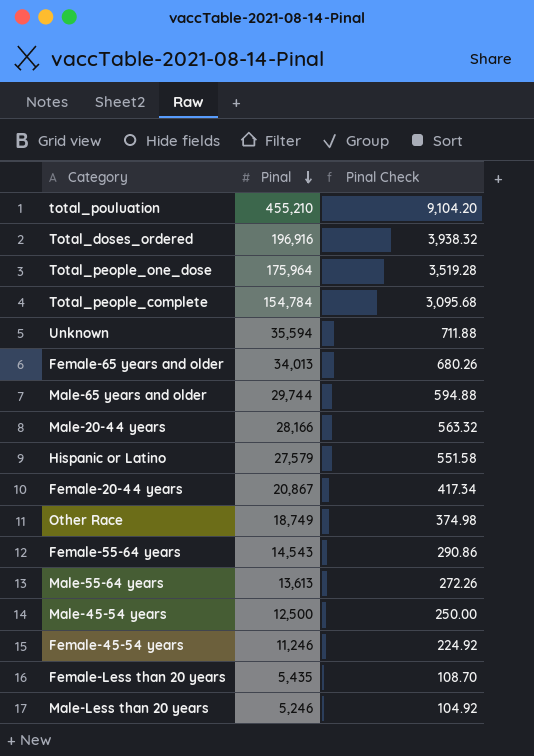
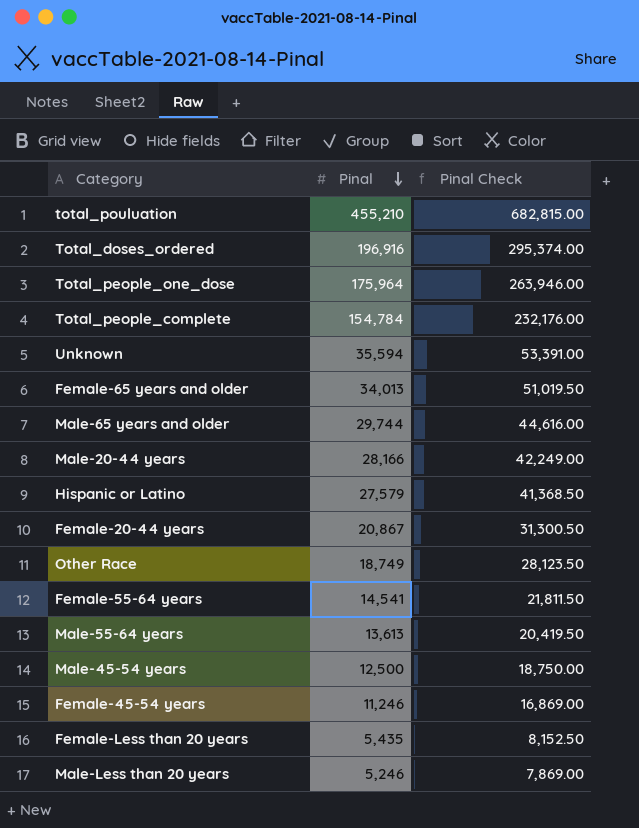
column Pinal Check | formula: [Pinal] * 0.02 -> [Pinal] * 1.5
Female-55-64 years | Pinal: 14,543 -> 14,541

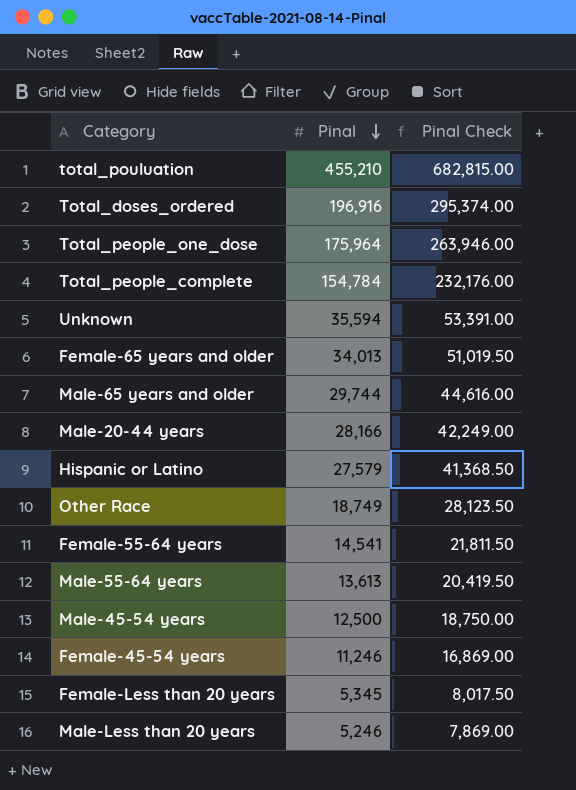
row Female-20-44 years: 20,867 | 31,300.50 -> none
Female-Less than 20 years | Pinal: 5,435 -> 5,345
Female-Less than 20 years | Pinal Check: 8,152.50 -> 8,017.50

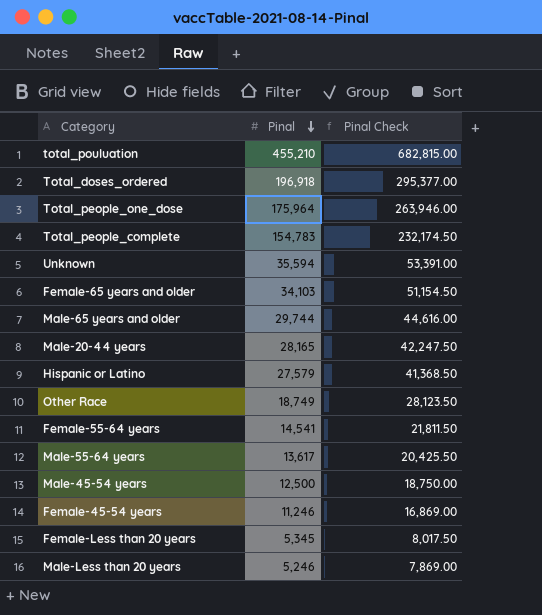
Total_doses_ordered | Pinal: 196,916 -> 196,918
Total_doses_ordered | Pinal Check: 295,374.00 -> 295,377.00
Total_people_complete | Pinal: 154,784 -> 154,783
Total_people_complete | Pinal Check: 232,176.00 -> 232,174.50
Female-65 years and older | Pinal: 34,013 -> 34,103
Female-65 years and older | Pinal Check: 51,019.50 -> 51,154.50
Male-20-44 years | Pinal: 28,166 -> 28,165
Male-20-44 years | Pinal Check: 42,249.00 -> 42,247.50
Male-55-64 years | Pinal: 13,613 -> 13,617
Male-55-64 years | Pinal Check: 20,419.50 -> 20,425.50

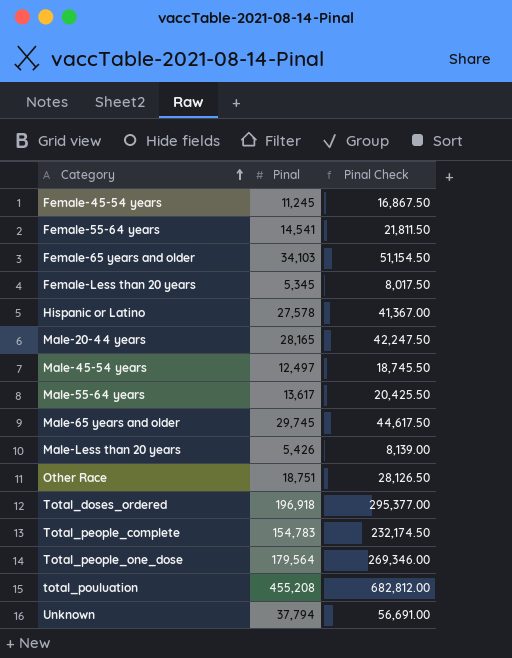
row order: Pinal descending -> Category ascending
Female-45-54 years | Pinal: 11,246 -> 11,245
Female-45-54 years | Pinal Check: 16,869.00 -> 16,867.50
Hispanic or Latino | Pinal: 27,579 -> 27,578
Hispanic or Latino | Pinal Check: 41,368.50 -> 41,367.00
Male-45-54 years | Pinal: 12,500 -> 12,497
Male-45-54 years | Pinal Check: 18,750.00 -> 18,745.50
Male-65 years and older | Pinal: 29,744 -> 29,745
Male-65 years and older | Pinal Check: 44,616.00 -> 44,617.50
Male-Less than 20 years | Pinal: 5,246 -> 5,426
Male-Less than 20 years | Pinal Check: 7,869.00 -> 8,139.00
Other Race | Pinal: 18,749 -> 18,751
Other Race | Pinal Check: 28,123.50 -> 28,126.50
Total_people_one_dose | Pinal: 175,964 -> 179,564
Total_people_one_dose | Pinal Check: 263,946.00 -> 269,346.00
total_pouluation | Pinal: 455,210 -> 455,208
total_pouluation | Pinal Check: 682,815.00 -> 682,812.00
Unknown | Pinal: 35,594 -> 37,794
Unknown | Pinal Check: 53,391.00 -> 56,691.00

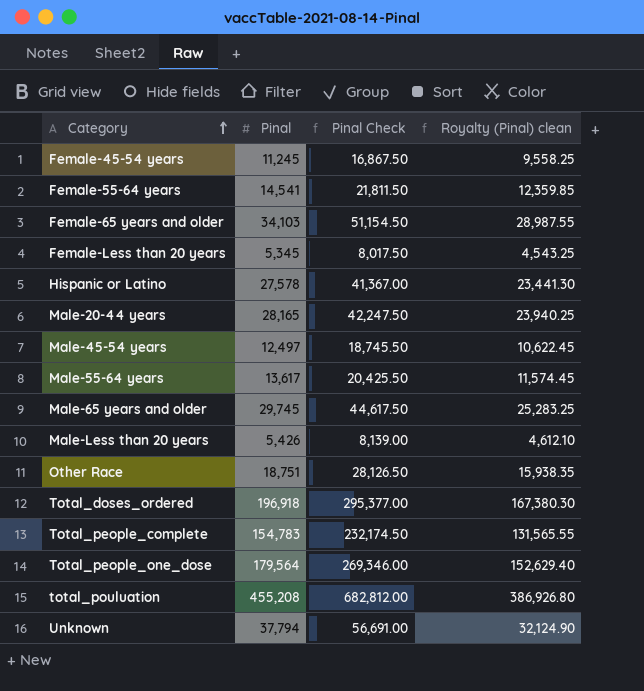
column Royalty (Pinal) clean | formula: none -> [Pinal] * 0.85

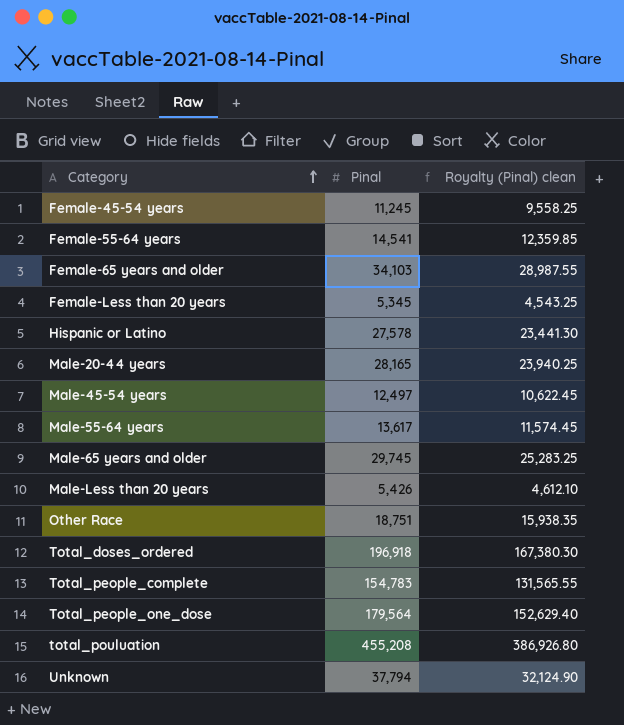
column Pinal Check | formula: [Pinal] * 1.5 -> none

